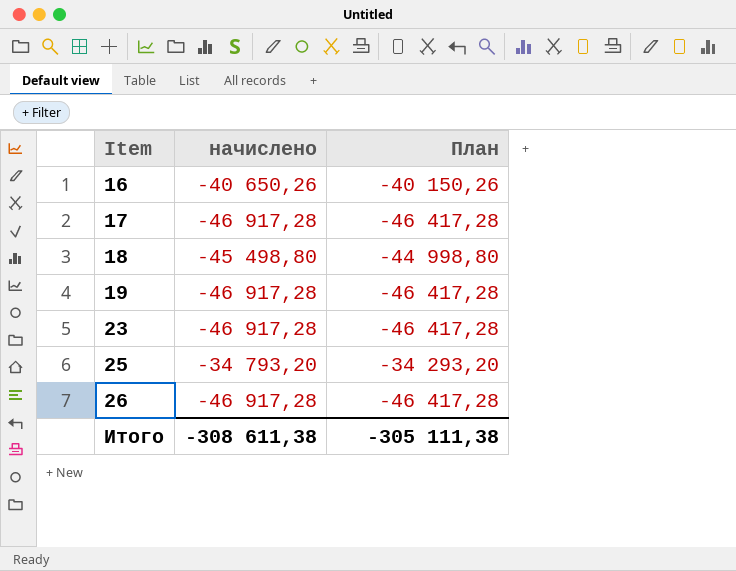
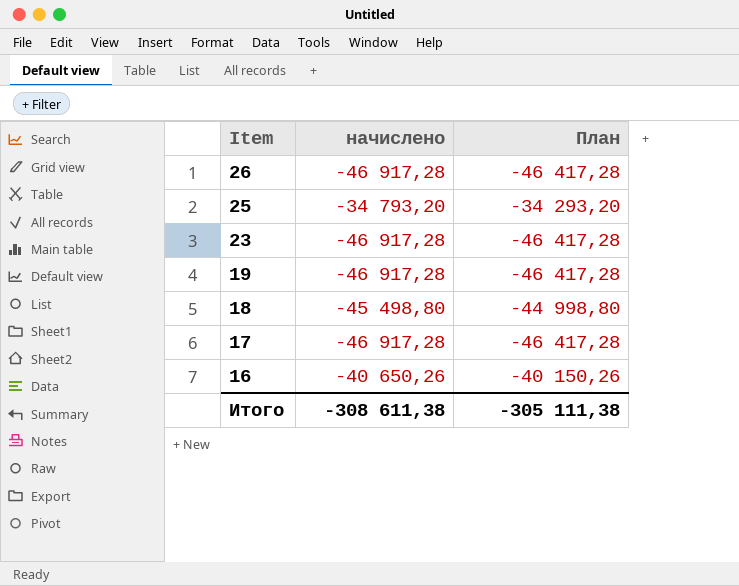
row order: Item ascending -> Item descending

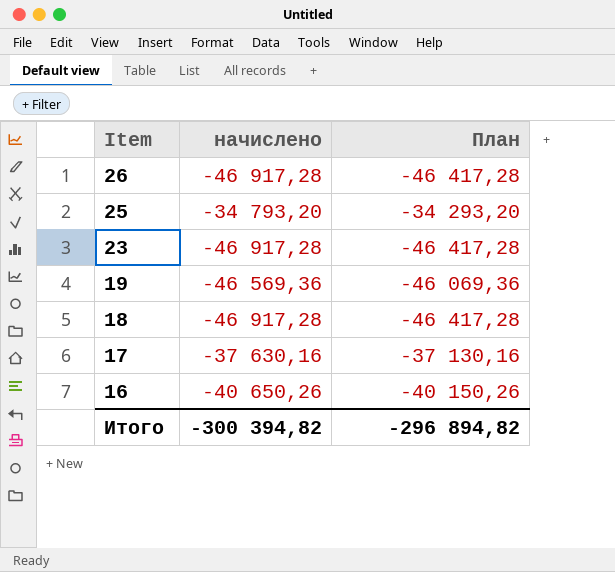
19 | начислено: -46 917,28 -> -46 569,36
19 | План: -46 417,28 -> -46 069,36
18 | начислено: -45 498,80 -> -46 917,28
18 | План: -44 998,80 -> -46 417,28
17 | начислено: -46 917,28 -> -37 630,16
17 | План: -46 417,28 -> -37 130,16
Итого | начислено: -308 611,38 -> -300 394,82
Итого | План: -305 111,38 -> -296 894,82

